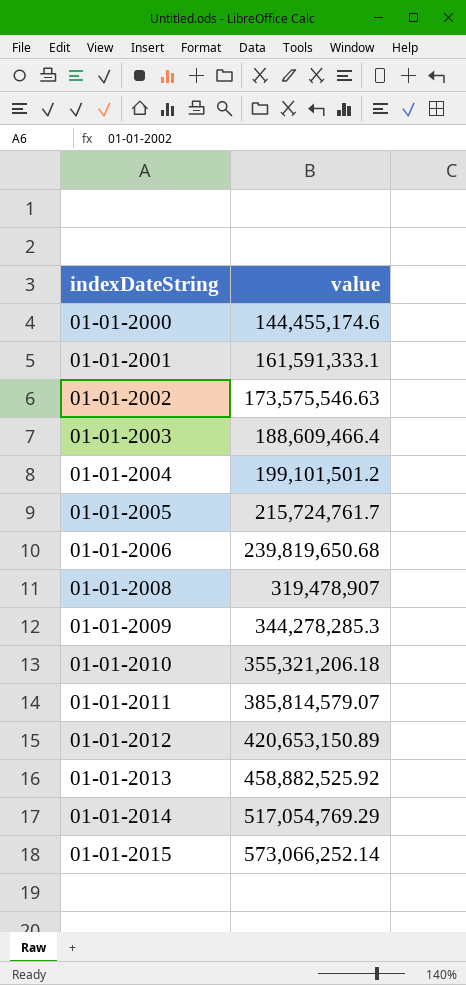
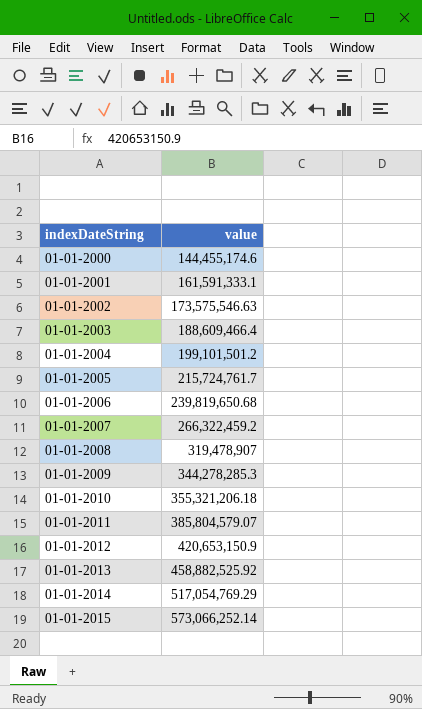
row 01-01-2007: none -> 266,322,459.2
01-01-2011 | value: 385,814,579.07 -> 385,804,579.07
01-01-2012 | value: 420,653,150.89 -> 420,653,150.9

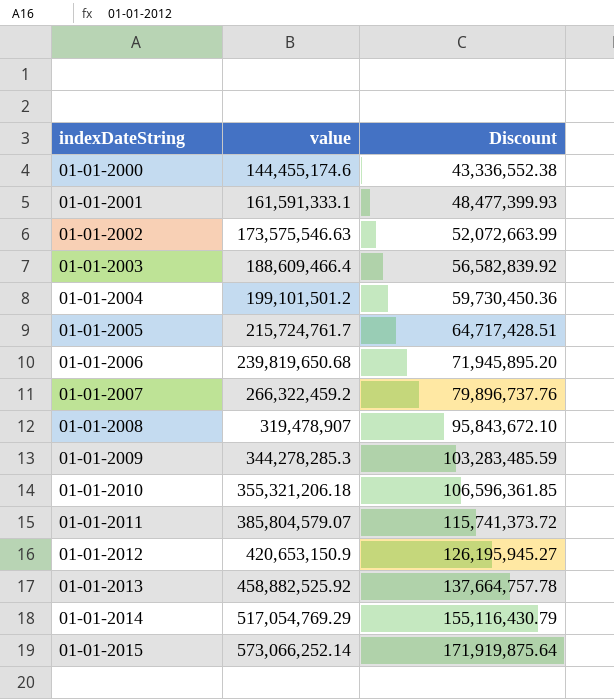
column Discount | formula: none -> [value] * 0.3

